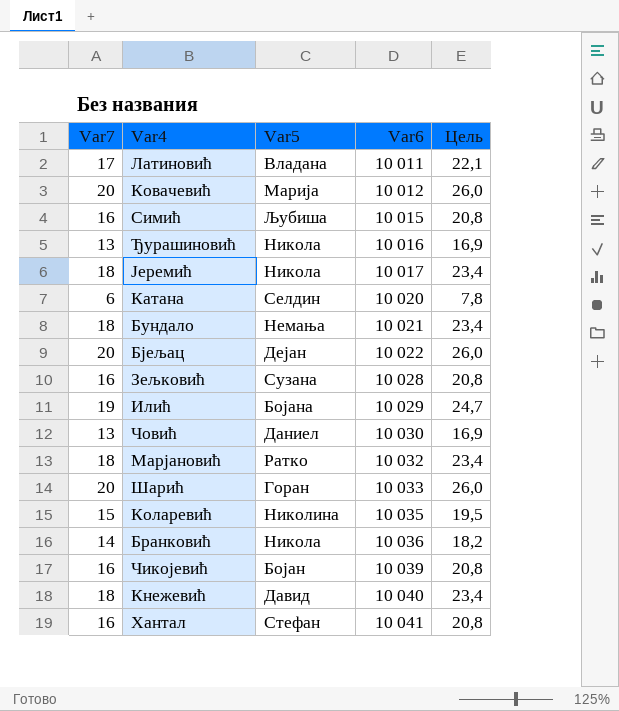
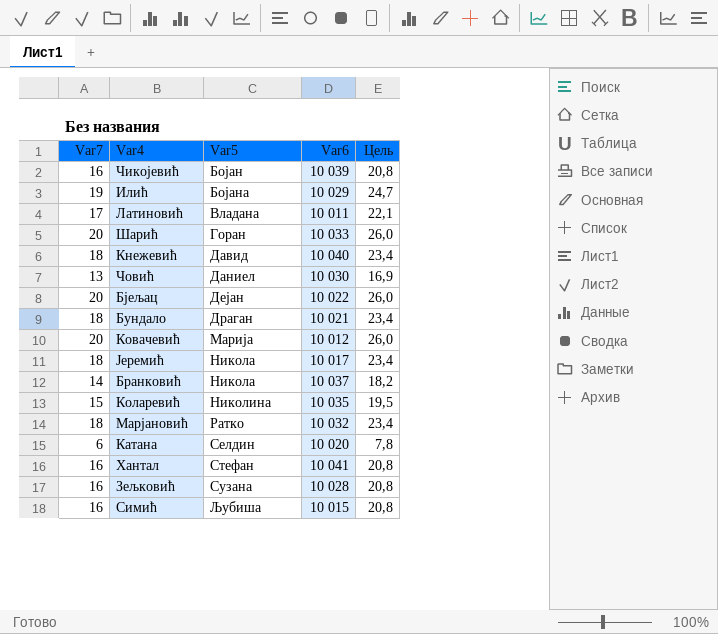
row order: Var6 ascending -> Var5 ascending
row Ђурашиновић: 13 | Никола | 10 016 | 16,9 -> none
Бундало | Var5: Немања -> Драган
Бранковић | Var6: 10 036 -> 10 037

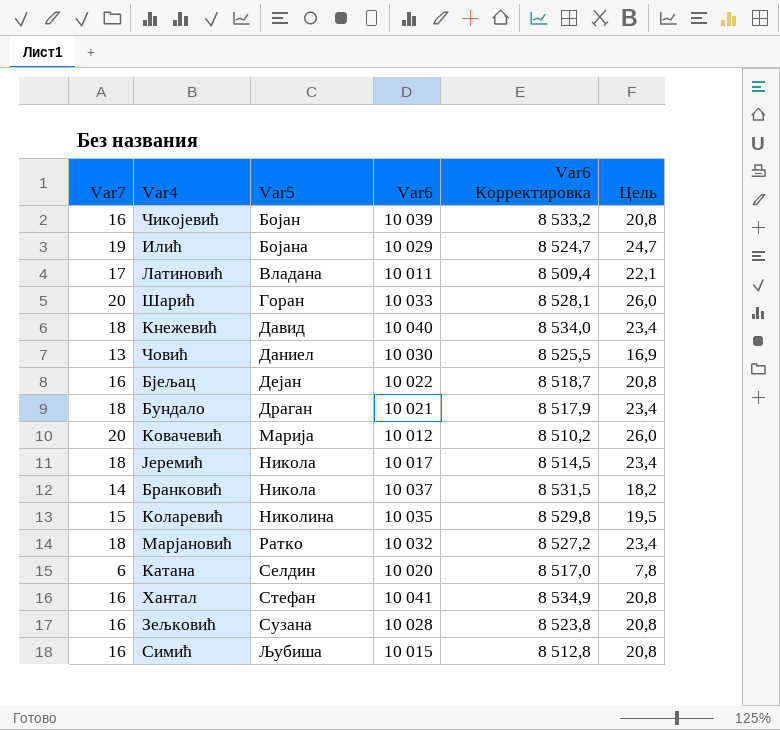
column Var6 Корректировка | formula: none -> [Var6] * 0,85
Бјељац | Var7: 20 -> 16
Бјељац | Цель: 26,0 -> 20,8

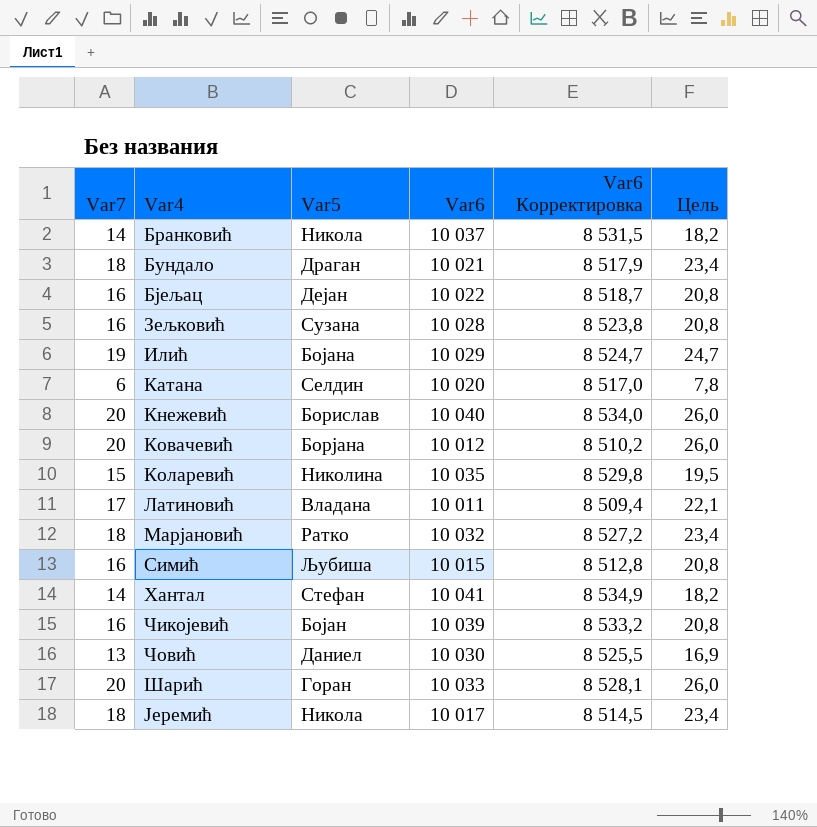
row order: Var5 ascending -> Var4 ascending
Кнежевић | Var7: 18 -> 20
Кнежевић | Var5: Давид -> Борислав
Кнежевић | Цель: 23,4 -> 26,0
Ковачевић | Var5: Марија -> Борјана
Хантал | Var7: 16 -> 14
Хантал | Цель: 20,8 -> 18,2

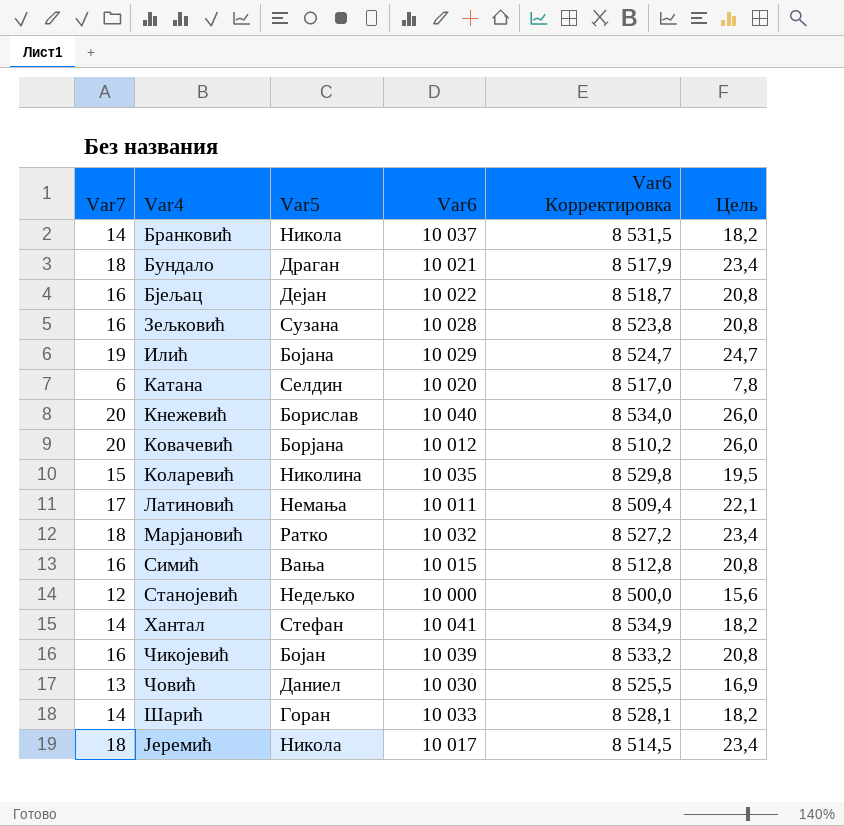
Латиновић | Var5: Владана -> Немања
Симић | Var5: Љубиша -> Вања
row Станојевић: none -> 12 | Недељко | 10 000 | 8 500,0 | 15,6
Шарић | Var7: 20 -> 14
Шарић | Цель: 26,0 -> 18,2

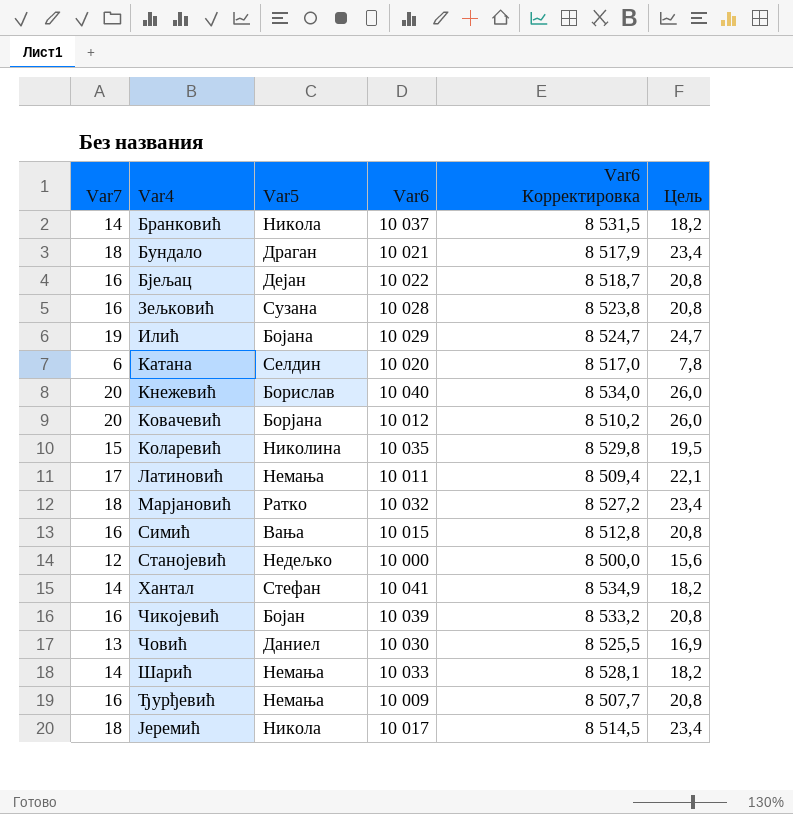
Шарић | Var5: Горан -> Немања
row Ђурђевић: none -> 16 | Немања | 10 009 | 8 507,7 | 20,8

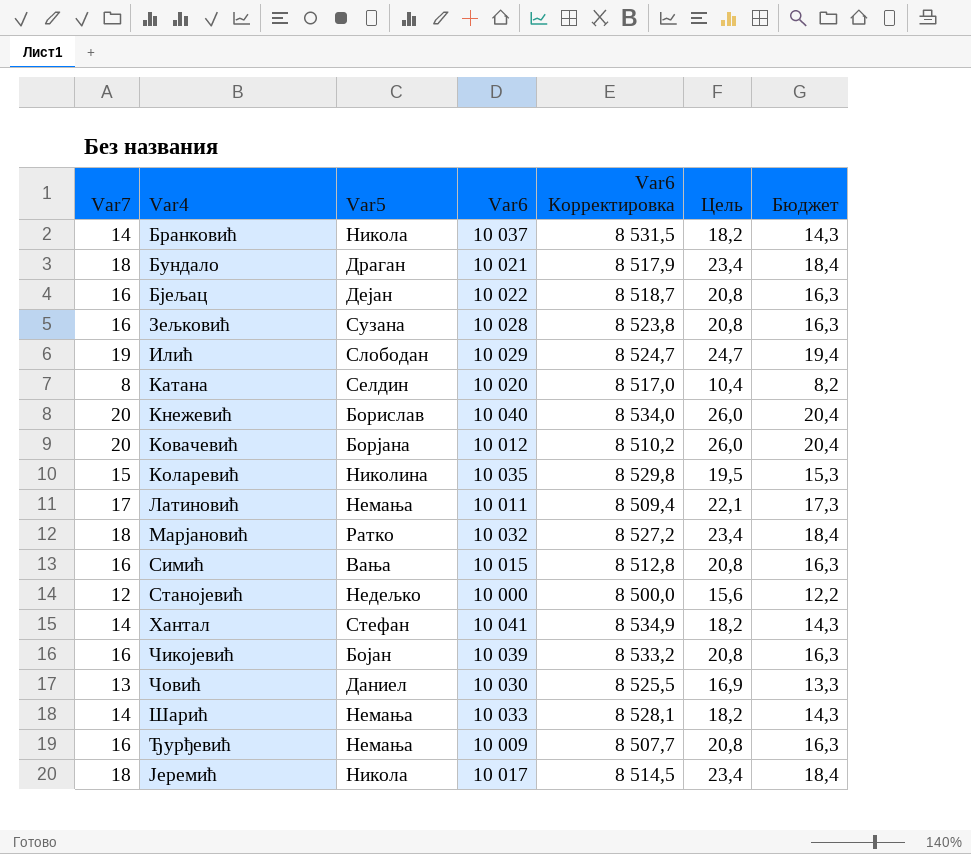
column Бюджет | formula: none -> [Var7] * 1,02
Илић | Var5: Бојана -> Слободан
Катана | Var7: 6 -> 8
Катана | Цель: 7,8 -> 10,4

